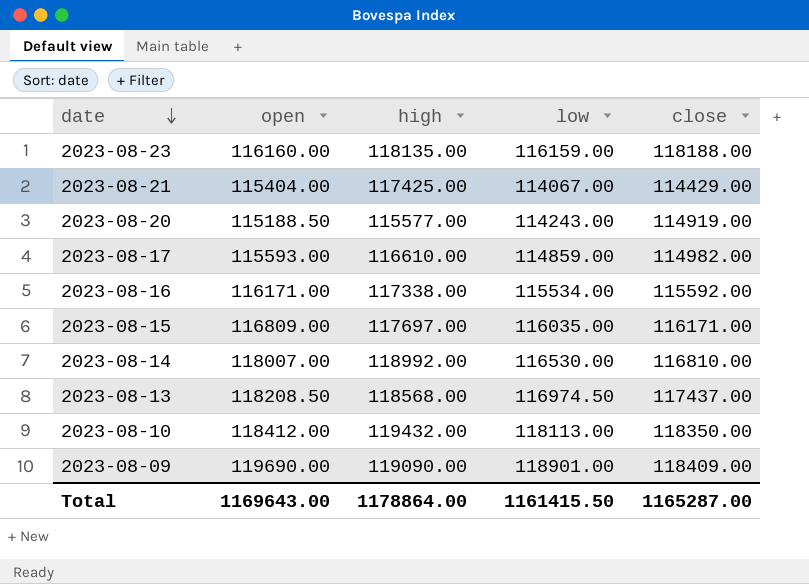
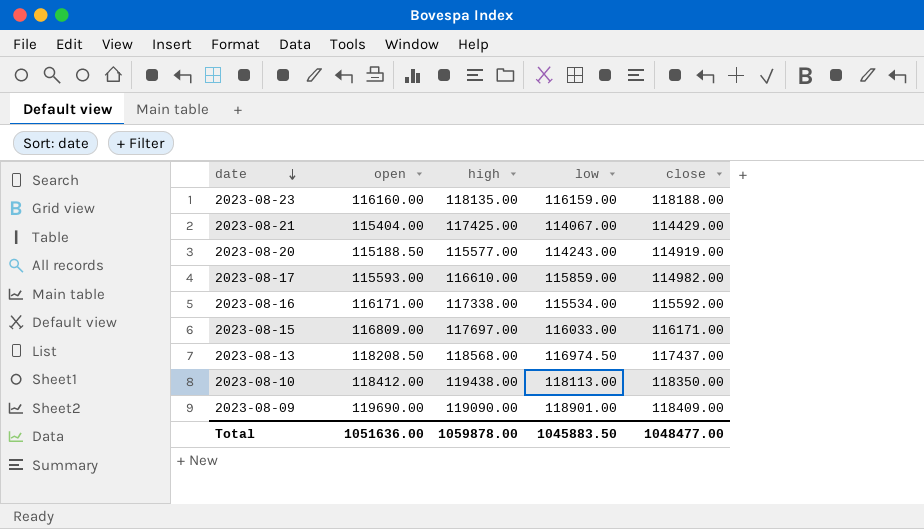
row 2023-08-14: 118007.00 | 118992.00 | 116530.00 | 116810.00 -> none
2023-08-17 | low: 114859.00 -> 115859.00
2023-08-15 | low: 116035.00 -> 116033.00
2023-08-10 | high: 119432.00 -> 119438.00
Total | open: 1169643.00 -> 1051636.00
Total | high: 1178864.00 -> 1059878.00
Total | low: 1161415.50 -> 1045883.50
Total | close: 1165287.00 -> 1048477.00

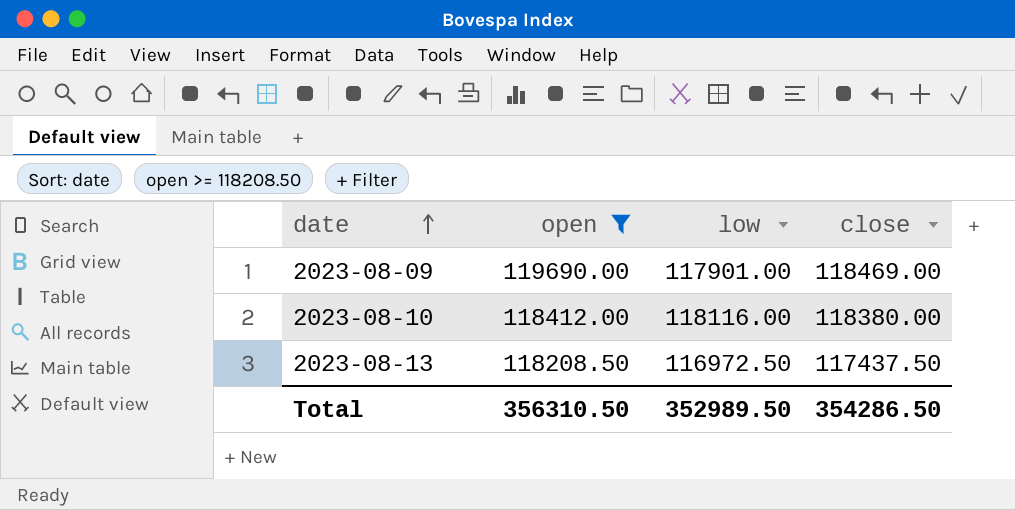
filter: none -> open >= 118208.50
row order: date descending -> date ascending
column high | position: 3 -> none
2023-08-09 | low: 118901.00 -> 117901.00
2023-08-09 | close: 118409.00 -> 118469.00
2023-08-10 | low: 118113.00 -> 118116.00
2023-08-10 | close: 118350.00 -> 118380.00
2023-08-13 | low: 116974.50 -> 116972.50
2023-08-13 | close: 117437.00 -> 117437.50
Total | open: 1051636.00 -> 356310.50
Total | low: 1045883.50 -> 352989.50
Total | close: 1048477.00 -> 354286.50

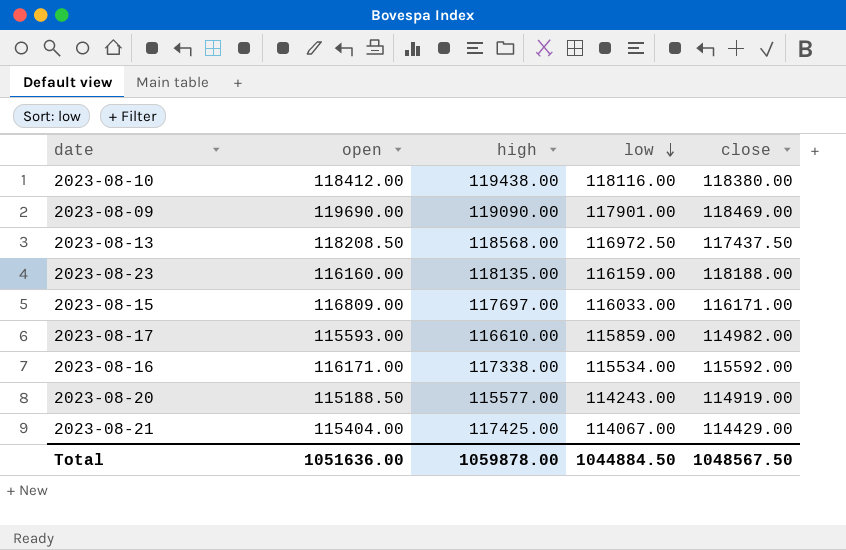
filter: open >= 118208.50 -> none
row order: date ascending -> low descending
column high | position: none -> 3
Total | open: 356310.50 -> 1051636.00
Total | low: 352989.50 -> 1044884.50
Total | close: 354286.50 -> 1048567.50

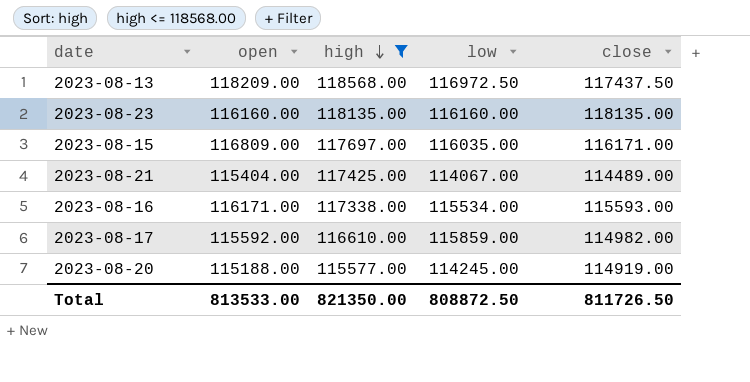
filter: none -> high <= 118568.00
row order: low descending -> high descending
2023-08-13 | open: 118208.50 -> 118209.00
2023-08-23 | low: 116159.00 -> 116160.00
2023-08-23 | close: 118188.00 -> 118135.00
2023-08-15 | low: 116033.00 -> 116035.00
2023-08-21 | close: 114429.00 -> 114489.00
2023-08-16 | close: 115592.00 -> 115593.00
2023-08-17 | open: 115593.00 -> 115592.00
2023-08-20 | open: 115188.50 -> 115188.00
2023-08-20 | low: 114243.00 -> 114245.00
Total | open: 1051636.00 -> 813533.00
Total | high: 1059878.00 -> 821350.00
Total | low: 1044884.50 -> 808872.50
Total | close: 1048567.50 -> 811726.50

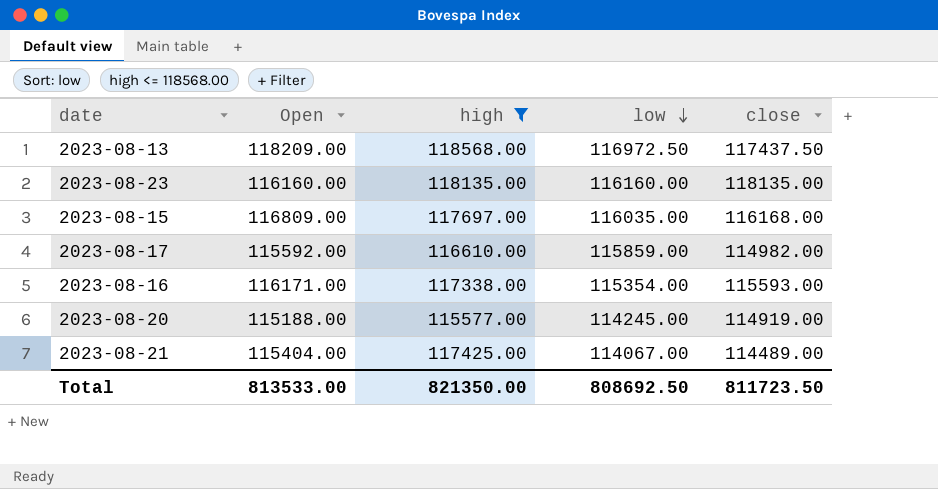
row order: high descending -> low descending
column name: open -> Open
2023-08-15 | close: 116171.00 -> 116168.00
2023-08-16 | low: 115534.00 -> 115354.00
Total | low: 808872.50 -> 808692.50
Total | close: 811726.50 -> 811723.50

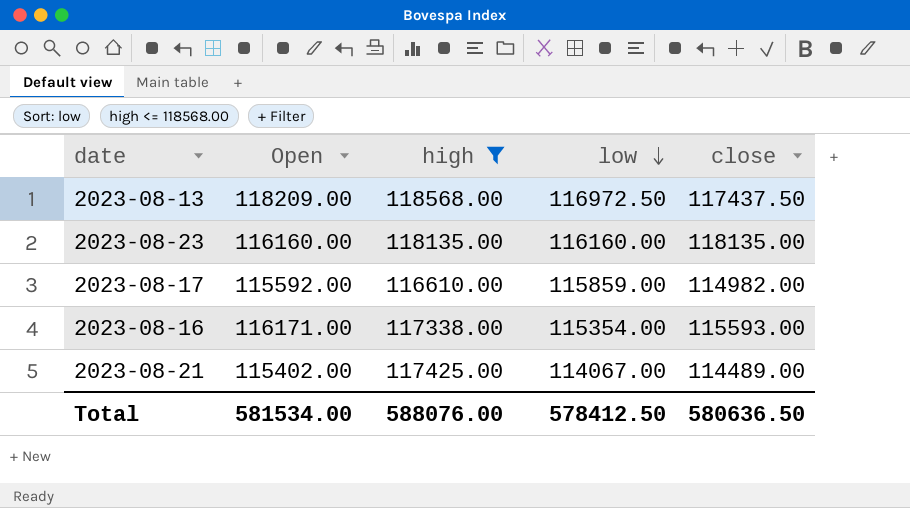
row 2023-08-15: 116809.00 | 117697.00 | 116035.00 | 116168.00 -> none
row 2023-08-20: 115188.00 | 115577.00 | 114245.00 | 114919.00 -> none
2023-08-21 | Open: 115404.00 -> 115402.00
Total | Open: 813533.00 -> 581534.00
Total | high: 821350.00 -> 588076.00
Total | low: 808692.50 -> 578412.50
Total | close: 811723.50 -> 580636.50

